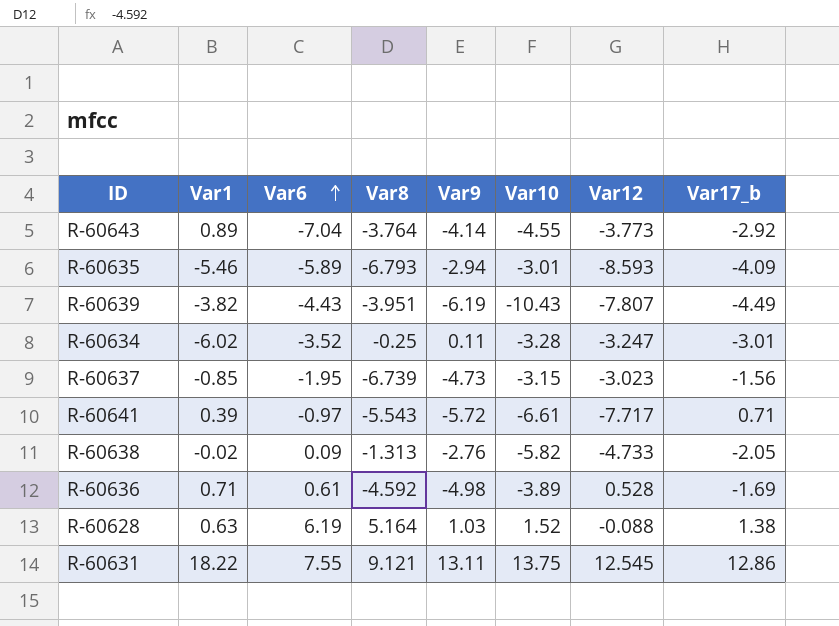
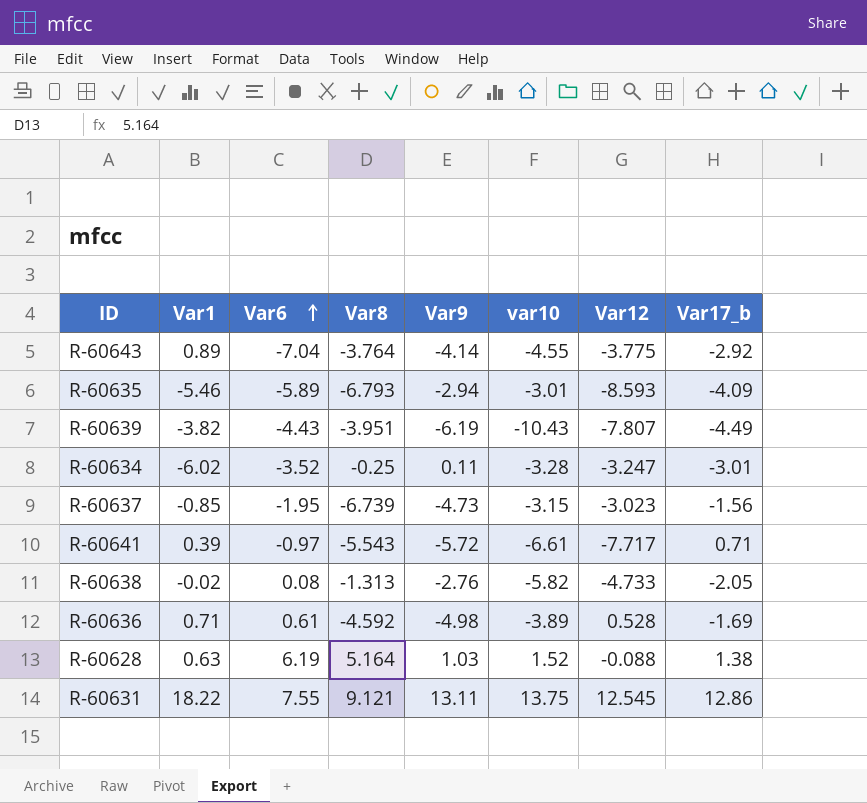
column name: Var10 -> var10
R-60643 | Var12: -3.773 -> -3.775
R-60638 | Var6: 0.09 -> 0.08

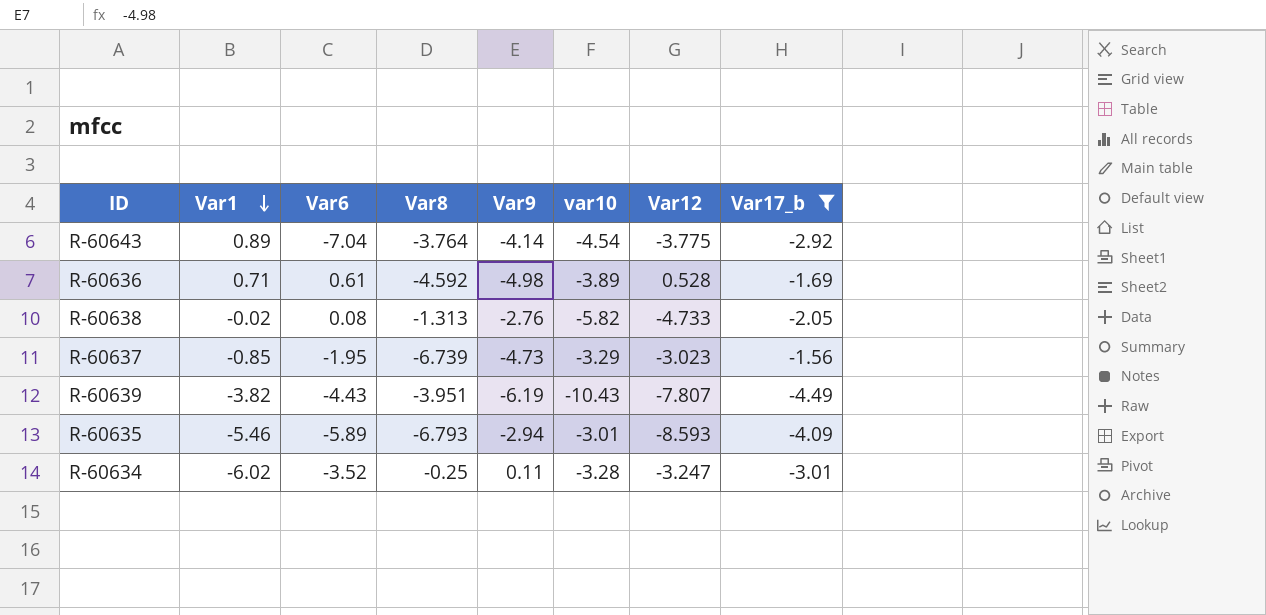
filter: none -> Var17_b <= -1.56
row order: Var6 ascending -> Var1 descending
R-60643 | var10: -4.55 -> -4.54
R-60637 | var10: -3.15 -> -3.29

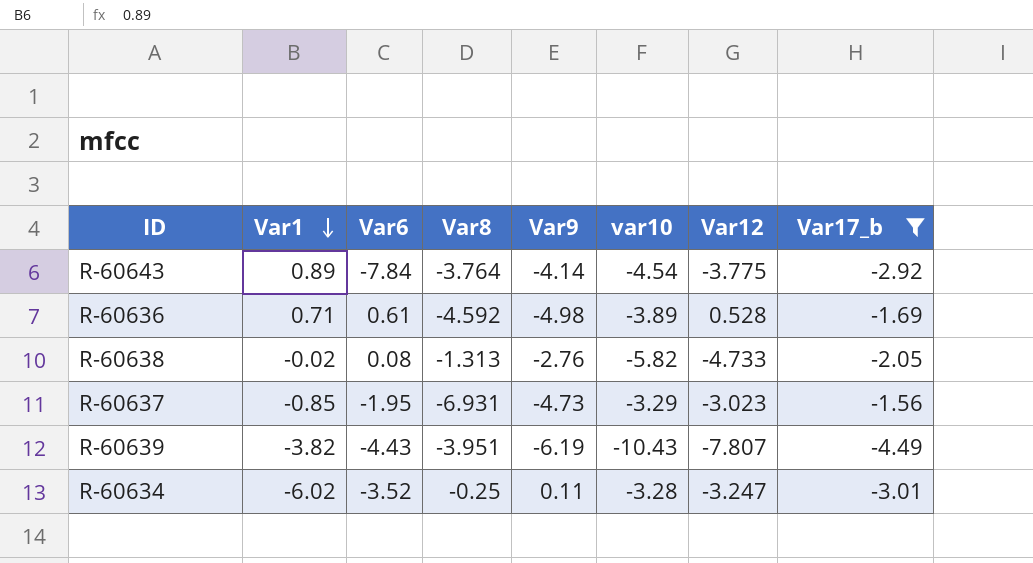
row R-60635: -5.46 | -5.89 | -6.793 | -2.94 | -3.01 | -8.593 | -4.09 -> none
R-60643 | Var6: -7.04 -> -7.84
R-60637 | Var8: -6.739 -> -6.931

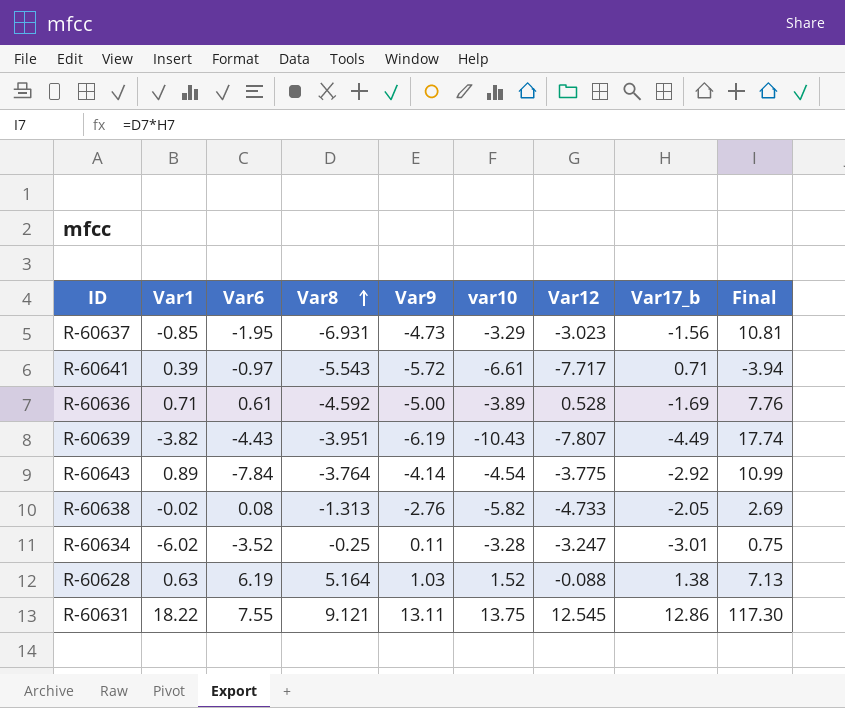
filter: Var17_b <= -1.56 -> none
row order: Var1 descending -> Var8 ascending
column Final | formula: none -> [Var8] * [Var17_b]
R-60636 | Var9: -4.98 -> -5.00

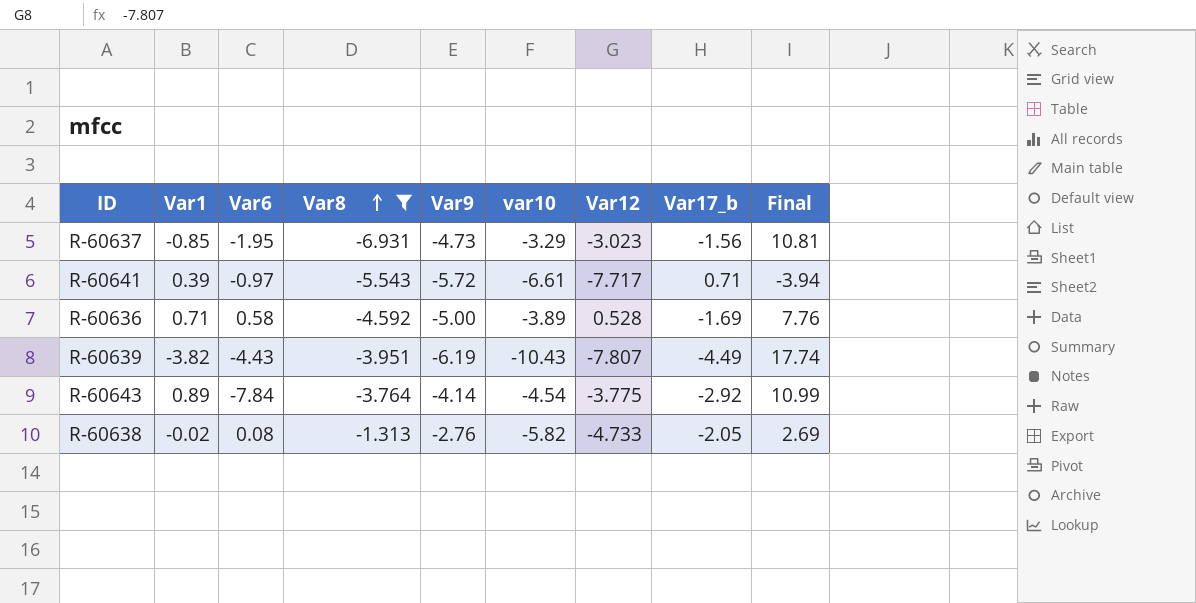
filter: none -> Var8 <= -1.313
R-60636 | Var6: 0.61 -> 0.58

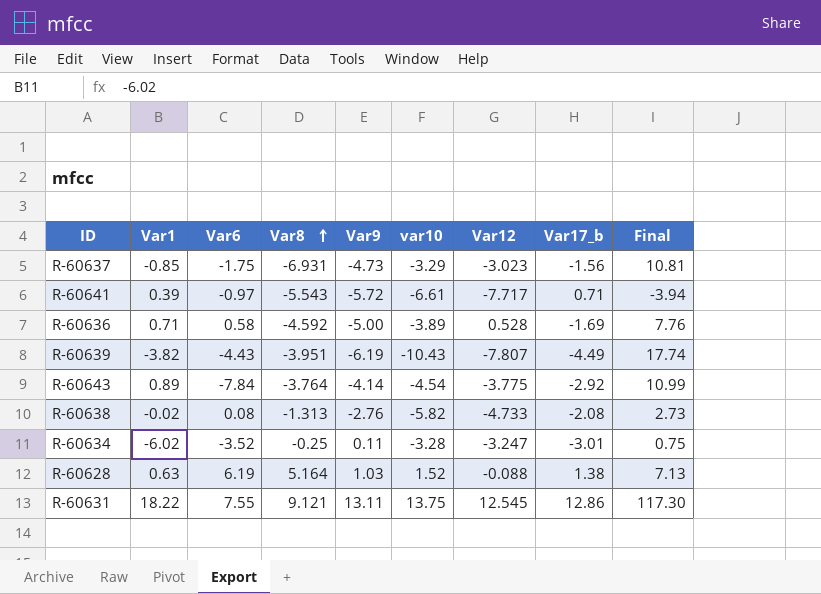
filter: Var8 <= -1.313 -> none
R-60637 | Var6: -1.95 -> -1.75
R-60638 | Var17_b: -2.05 -> -2.08
R-60638 | Final: 2.69 -> 2.73

